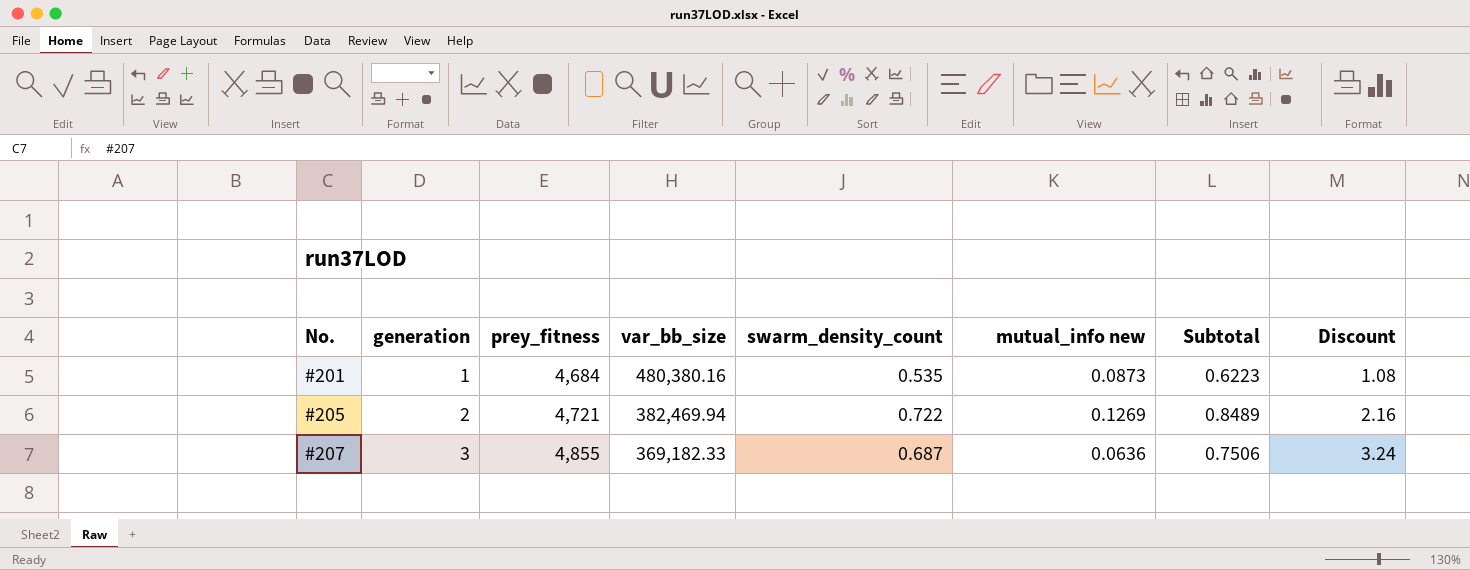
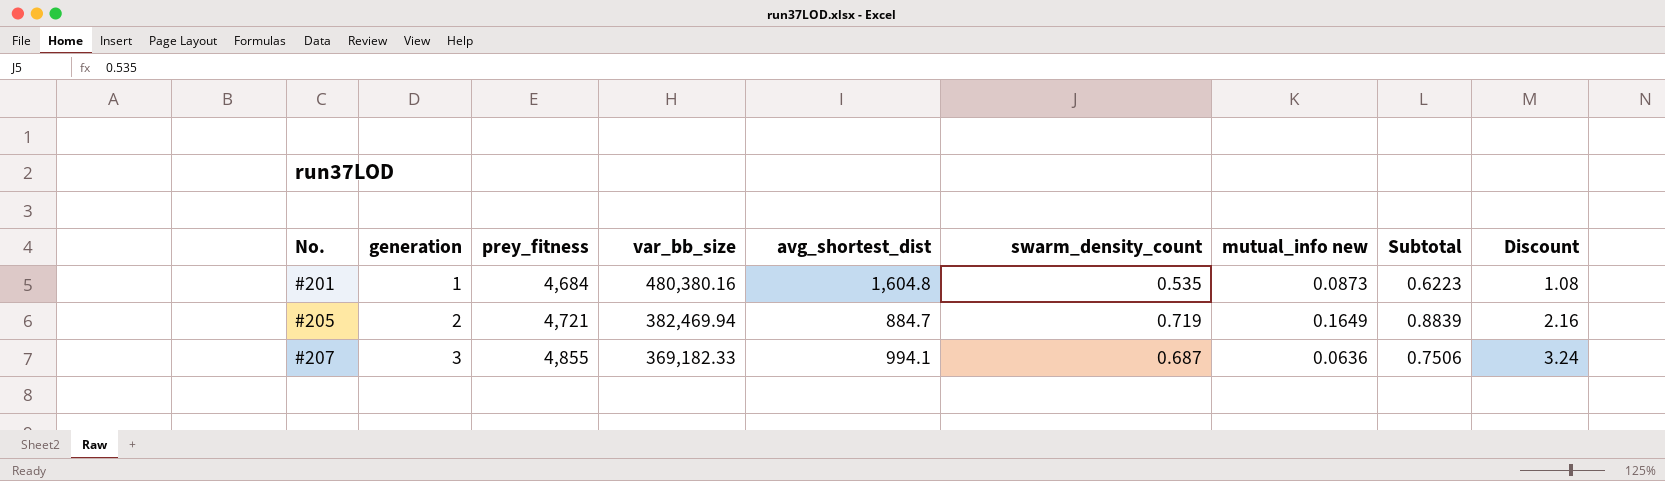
column avg_shortest_dist | position: none -> 5
#205 | swarm_density_count: 0.722 -> 0.719
#205 | mutual_info new: 0.1269 -> 0.1649
#205 | Subtotal: 0.8489 -> 0.8839

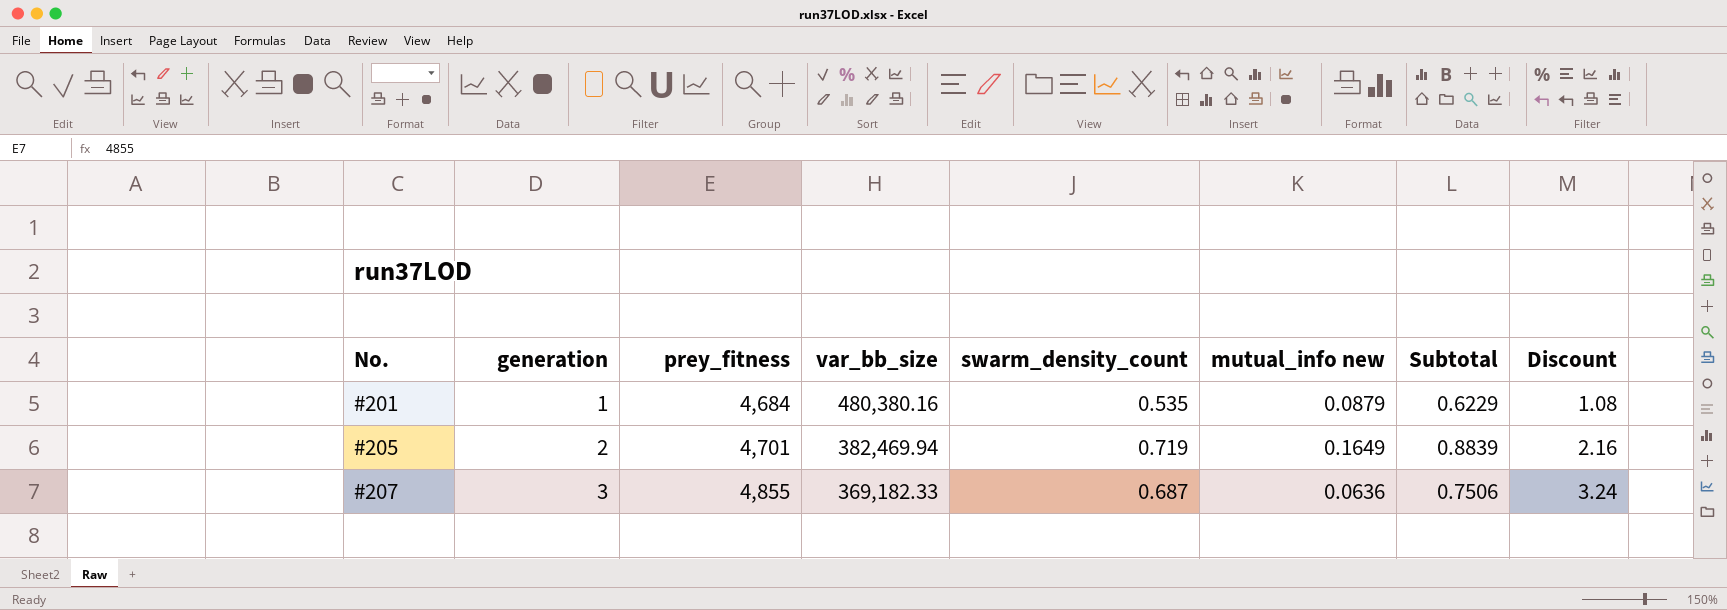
column avg_shortest_dist | position: 5 -> none
#201 | mutual_info new: 0.0873 -> 0.0879
#201 | Subtotal: 0.6223 -> 0.6229
#205 | prey_fitness: 4,721 -> 4,701

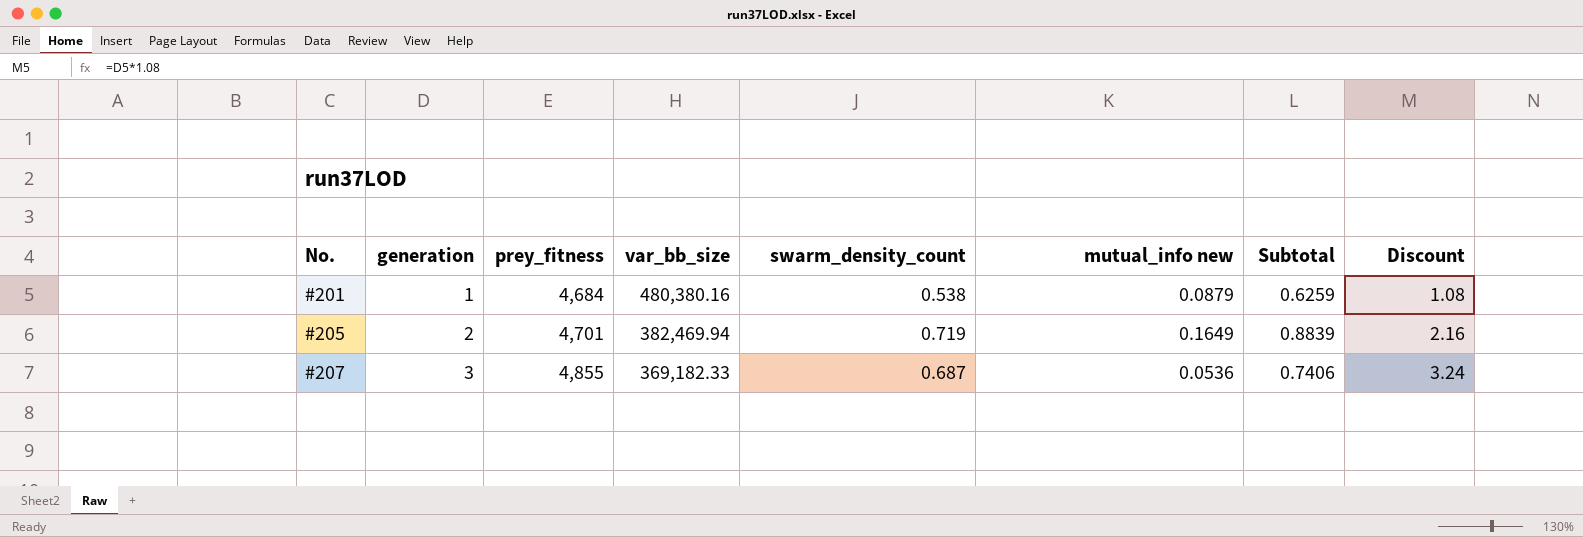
#201 | swarm_density_count: 0.535 -> 0.538
#201 | Subtotal: 0.6229 -> 0.6259
#207 | mutual_info new: 0.0636 -> 0.0536
#207 | Subtotal: 0.7506 -> 0.7406

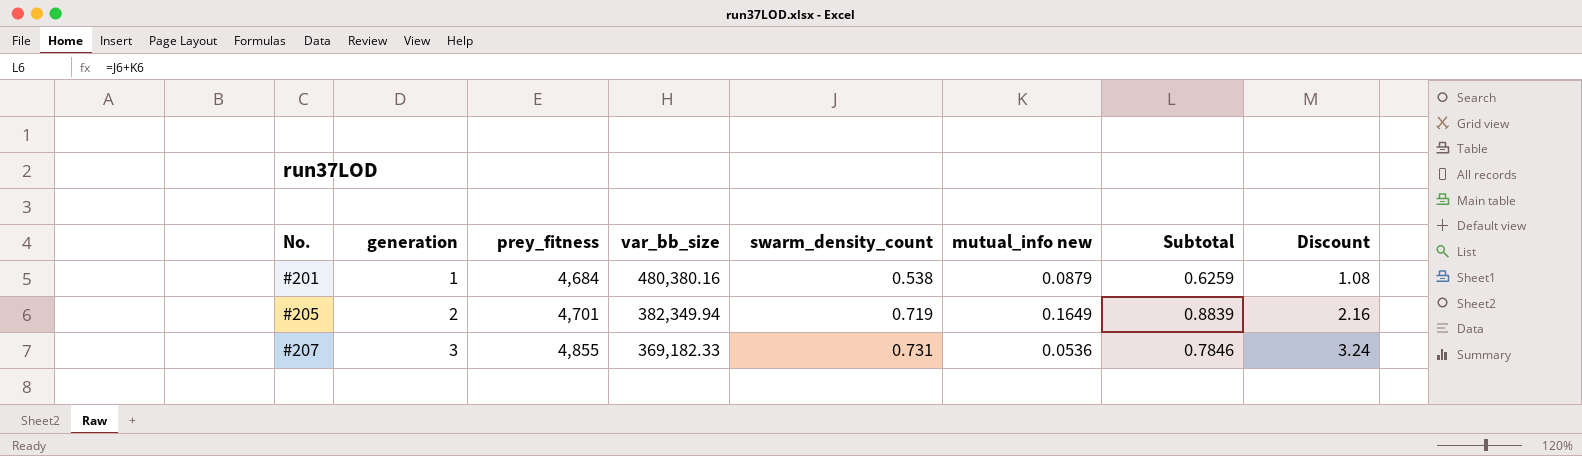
#205 | var_bb_size: 382,469.94 -> 382,349.94
#207 | swarm_density_count: 0.687 -> 0.731
#207 | Subtotal: 0.7406 -> 0.7846

